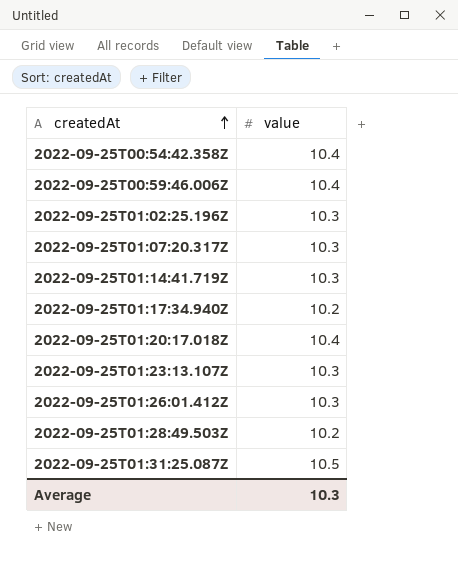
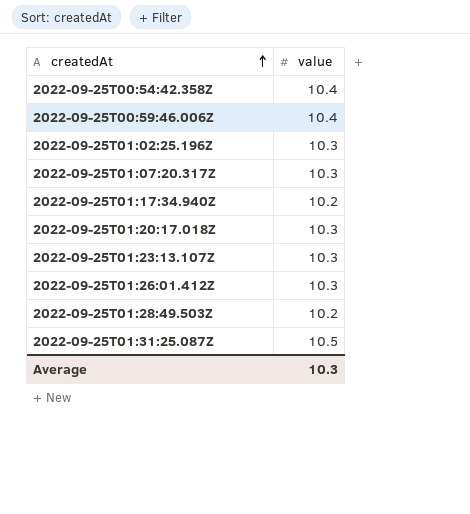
row 2022-09-25T01:14:41.719Z: 10.3 -> none
2022-09-25T01:20:17.018Z | value: 10.4 -> 10.3

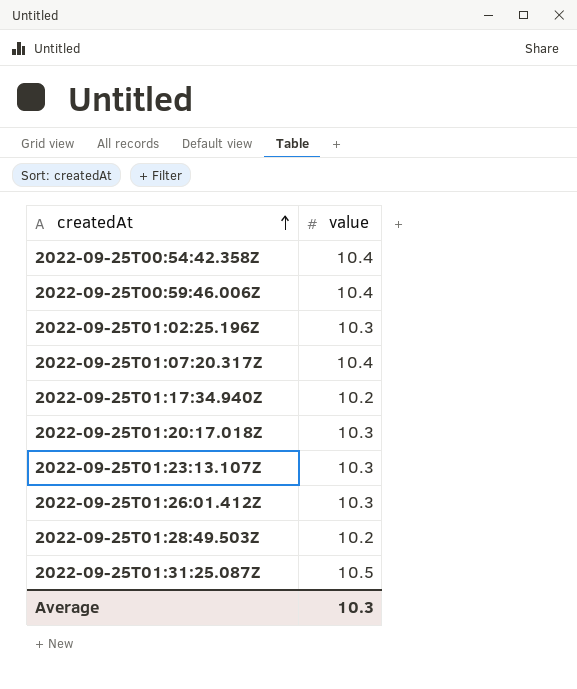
2022-09-25T01:07:20.317Z | value: 10.3 -> 10.4

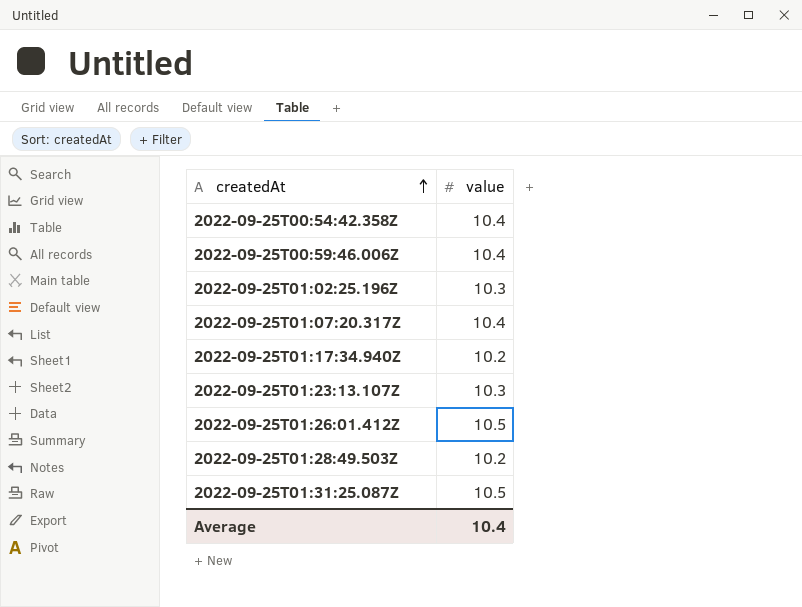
row 2022-09-25T01:20:17.018Z: 10.3 -> none
2022-09-25T01:26:01.412Z | value: 10.3 -> 10.5
Average | value: 10.3 -> 10.4

